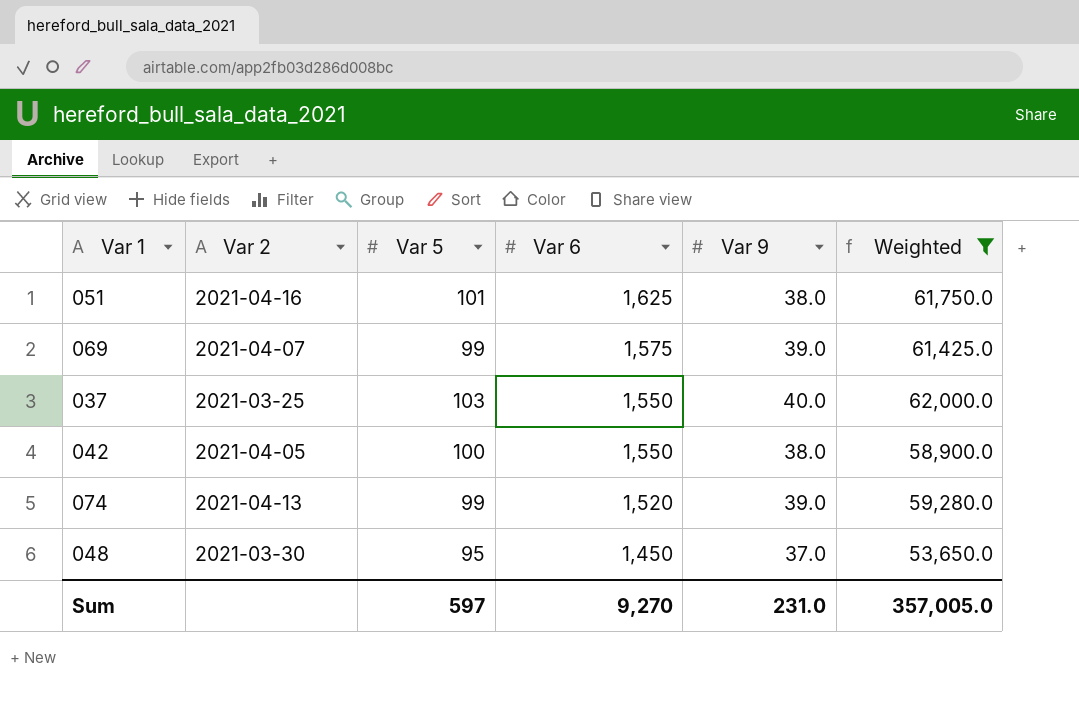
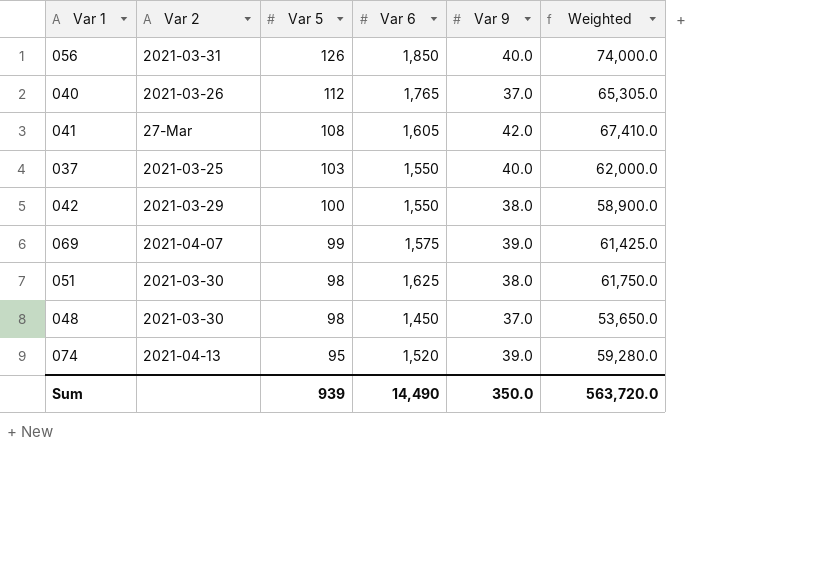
filter: Weighted <= 62,000.0 -> none
row order: Var 6 descending -> Var 5 descending
042 | Var 2: 2021-04-05 -> 2021-03-29
051 | Var 2: 2021-04-16 -> 2021-03-30
051 | Var 5: 101 -> 98
048 | Var 5: 95 -> 98
074 | Var 5: 99 -> 95
Sum | Var 5: 597 -> 939
Sum | Var 6: 9,270 -> 14,490
Sum | Var 9: 231.0 -> 350.0
Sum | Weighted: 357,005.0 -> 563,720.0

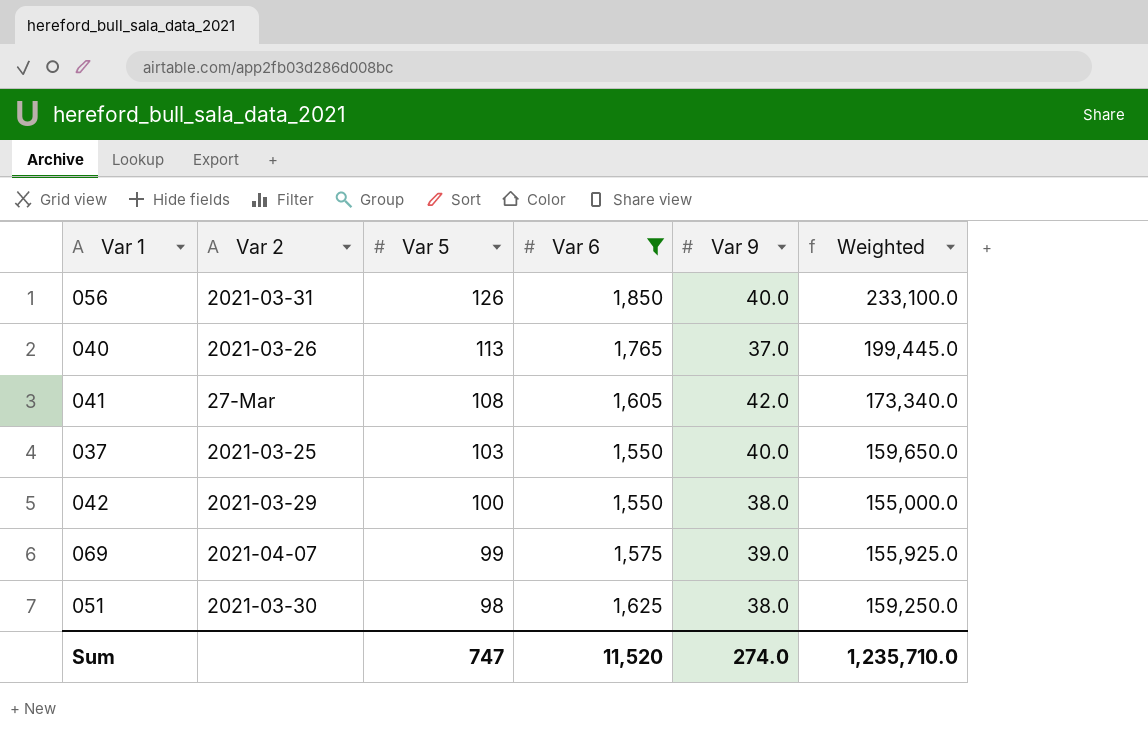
filter: none -> Var 6 >= 1,550
column Weighted | formula: [Var 6] * [Var 9] -> [Var 5] * [Var 6]
040 | Var 5: 112 -> 113
Sum | Var 5: 939 -> 747
Sum | Var 6: 14,490 -> 11,520
Sum | Var 9: 350.0 -> 274.0
Sum | Weighted: 563,720.0 -> 1,235,710.0

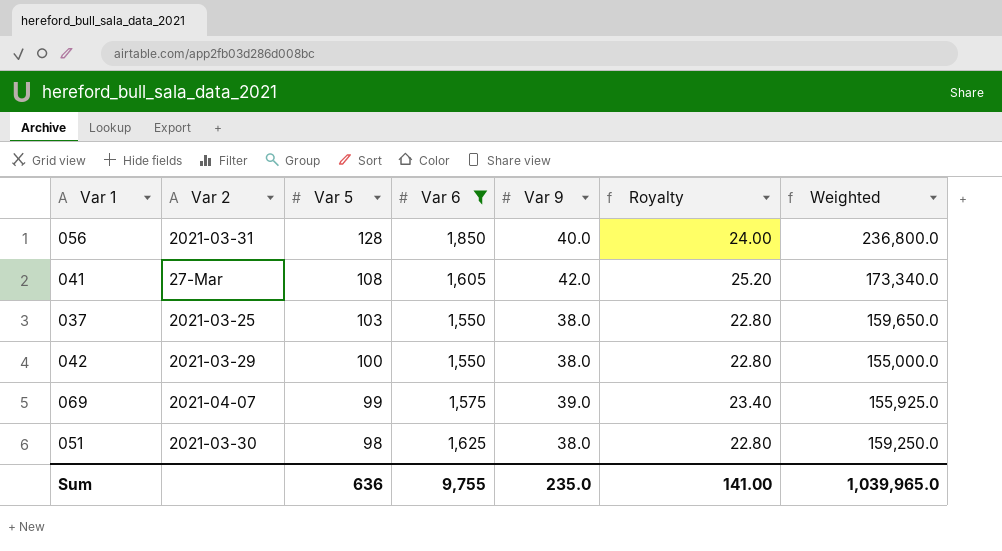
column Royalty | formula: none -> [Var 9] * 0.6
row 040: 2021-03-26 | 113 | 1,765 | 37.0 | 199,445.0 -> none
056 | Var 5: 126 -> 128
056 | Weighted: 233,100.0 -> 236,800.0
037 | Var 9: 40.0 -> 38.0
Sum | Var 5: 747 -> 636
Sum | Var 6: 11,520 -> 9,755
Sum | Var 9: 274.0 -> 235.0
Sum | Weighted: 1,235,710.0 -> 1,039,965.0

